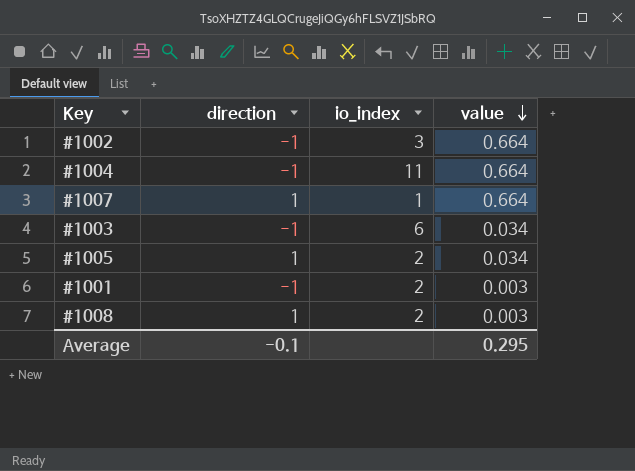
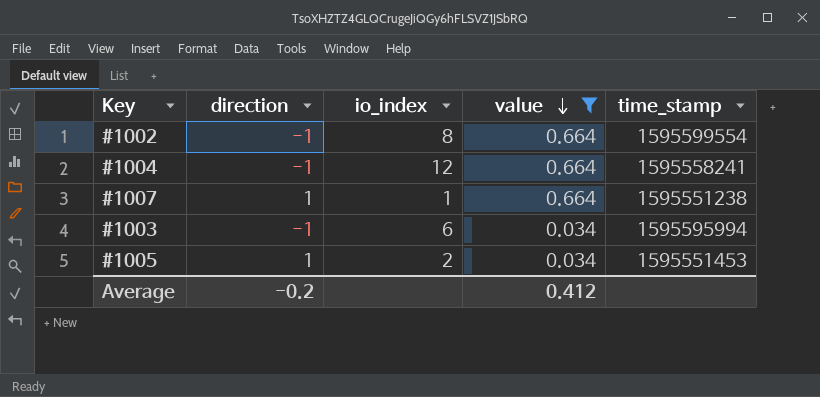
filter: none -> value != 0.003
column time_stamp | position: none -> 5
#1002 | io_index: 3 -> 8
#1004 | io_index: 11 -> 12
Average | direction: -0.1 -> -0.2
Average | value: 0.295 -> 0.412

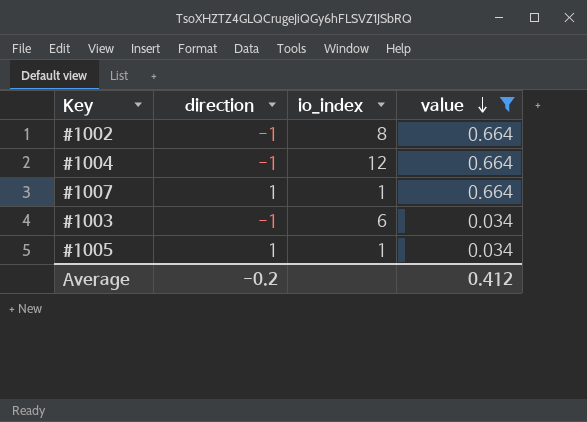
column time_stamp | position: 5 -> none
#1005 | io_index: 2 -> 1

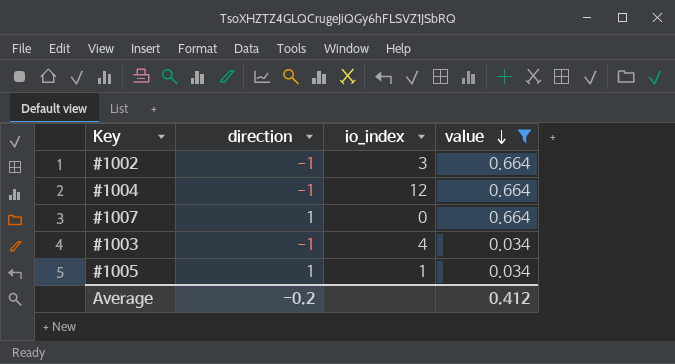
#1002 | io_index: 8 -> 3
#1007 | io_index: 1 -> 0
#1003 | io_index: 6 -> 4

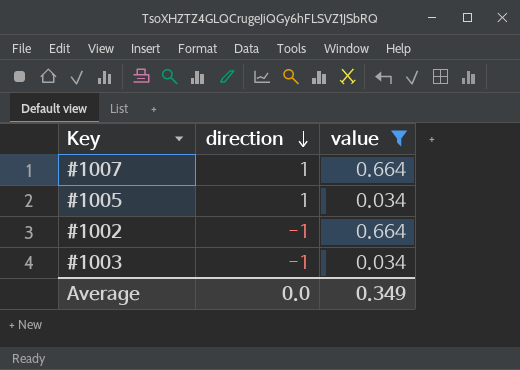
row order: value descending -> direction descending
column io_index | position: 3 -> none
row #1004: -1 | 12 | 0.664 -> none
Average | direction: -0.2 -> 0.0
Average | value: 0.412 -> 0.349

